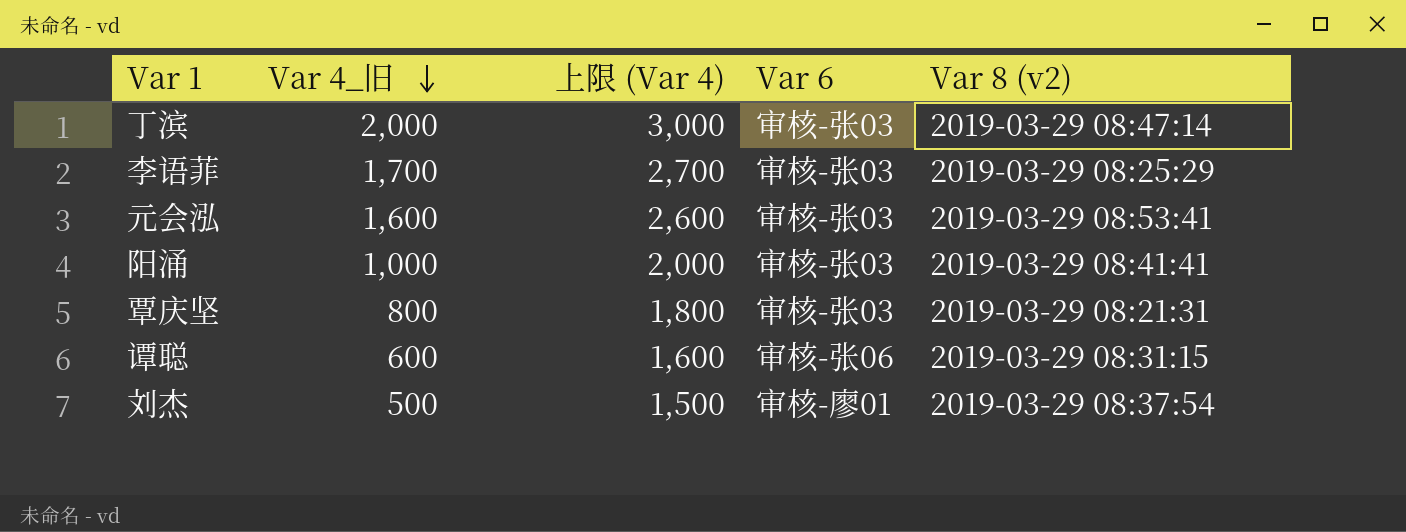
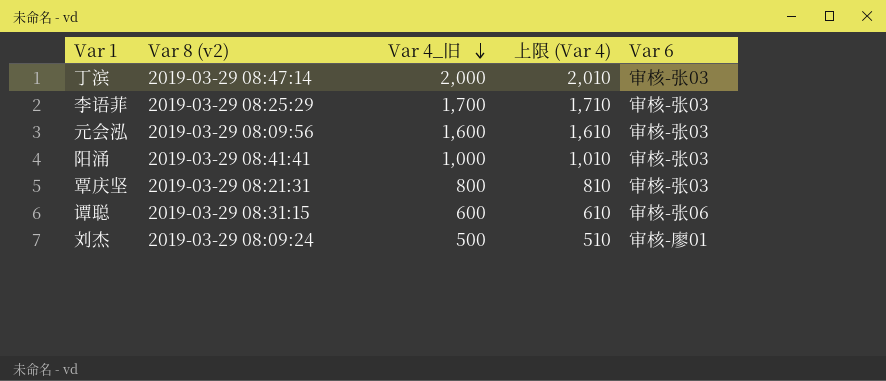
column Var 8 (v2) | position: 5 -> 2
column 上限 (Var 4) | formula: [Var 4_旧] + 1000 -> [Var 4_旧] + 10
元会泓 | Var 8 (v2): 2019-03-29 08:53:41 -> 2019-03-29 08:09:56
刘杰 | Var 8 (v2): 2019-03-29 08:37:54 -> 2019-03-29 08:09:24

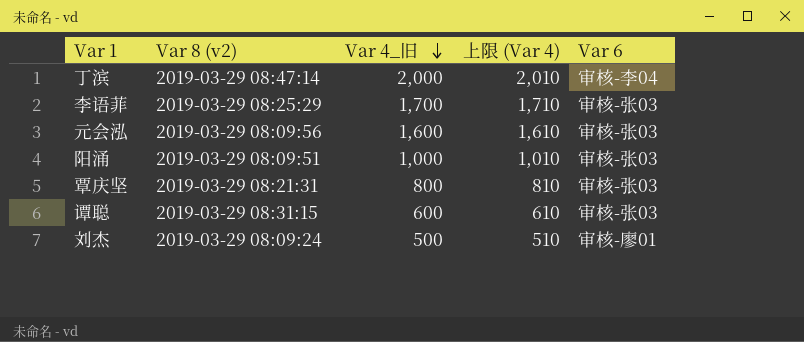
丁滨 | Var 6: 审核-张03 -> 审核-李04
阳涌 | Var 8 (v2): 2019-03-29 08:41:41 -> 2019-03-29 08:09:51
谭聪 | Var 6: 审核-张06 -> 审核-张03

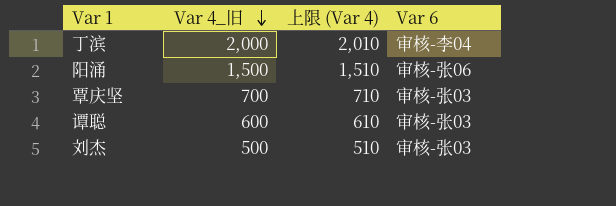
column Var 8 (v2) | position: 2 -> none
row 李语菲: 2019-03-29 08:25:29 | 1,700 | 1,710 | 审核-张03 -> none
row 元会泓: 2019-03-29 08:09:56 | 1,600 | 1,610 | 审核-张03 -> none
阳涌 | Var 4_旧: 1,000 -> 1,500
阳涌 | 上限 (Var 4): 1,010 -> 1,510
阳涌 | Var 6: 审核-张03 -> 审核-张06
覃庆坚 | Var 4_旧: 800 -> 700
覃庆坚 | 上限 (Var 4): 810 -> 710
刘杰 | Var 6: 审核-廖01 -> 审核-张03

